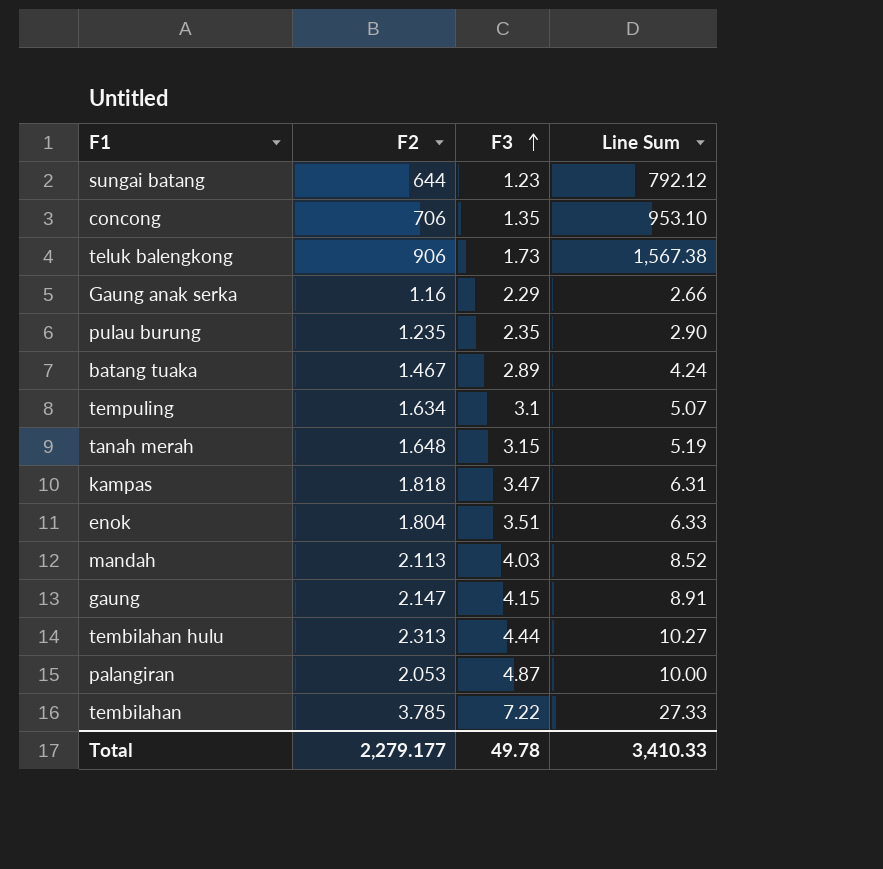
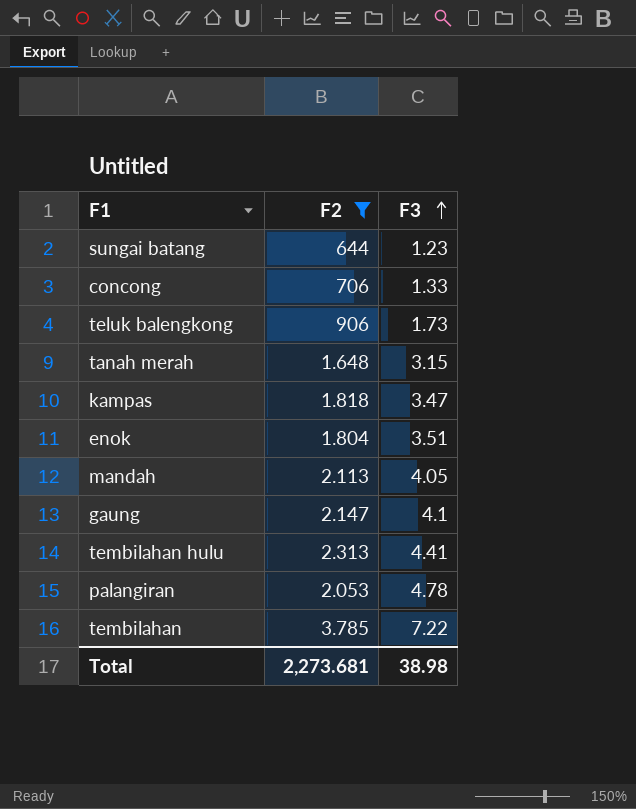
filter: none -> F2 >= 1.648
column Line Sum | formula: [F2] * [F3] -> none
concong | F3: 1.35 -> 1.33
mandah | F3: 4.03 -> 4.05
gaung | F3: 4.15 -> 4.1
tembilahan hulu | F3: 4.44 -> 4.41
palangiran | F3: 4.87 -> 4.78
Total | F2: 2,279.177 -> 2,273.681
Total | F3: 49.78 -> 38.98

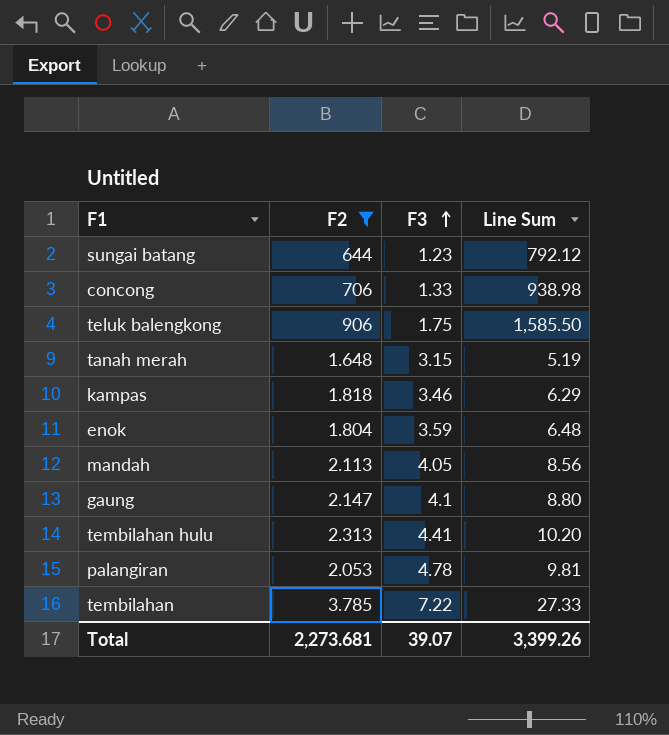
column Line Sum | formula: none -> [F2] * [F3]
teluk balengkong | F3: 1.73 -> 1.75
kampas | F3: 3.47 -> 3.46
enok | F3: 3.51 -> 3.59
Total | F3: 38.98 -> 39.07

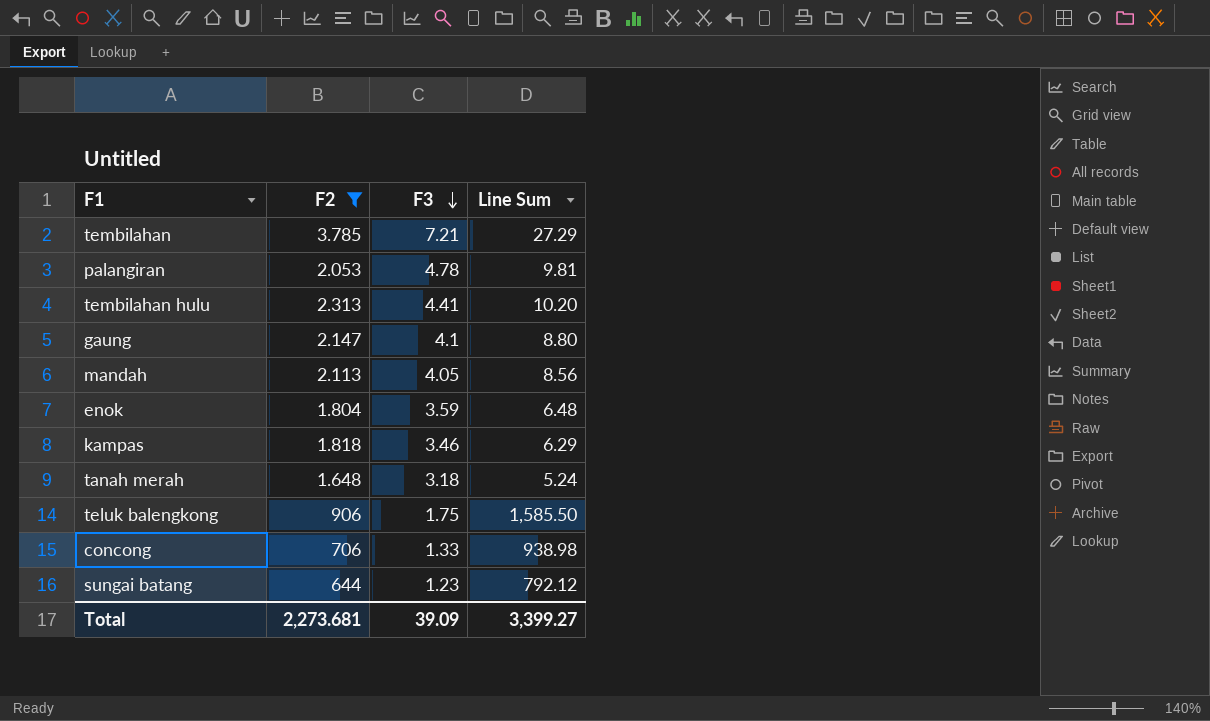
row order: F3 ascending -> F3 descending
tembilahan | F3: 7.22 -> 7.21
tembilahan | Line Sum: 27.33 -> 27.29
tanah merah | F3: 3.15 -> 3.18
tanah merah | Line Sum: 5.19 -> 5.24
Total | F3: 39.07 -> 39.09
Total | Line Sum: 3,399.26 -> 3,399.27

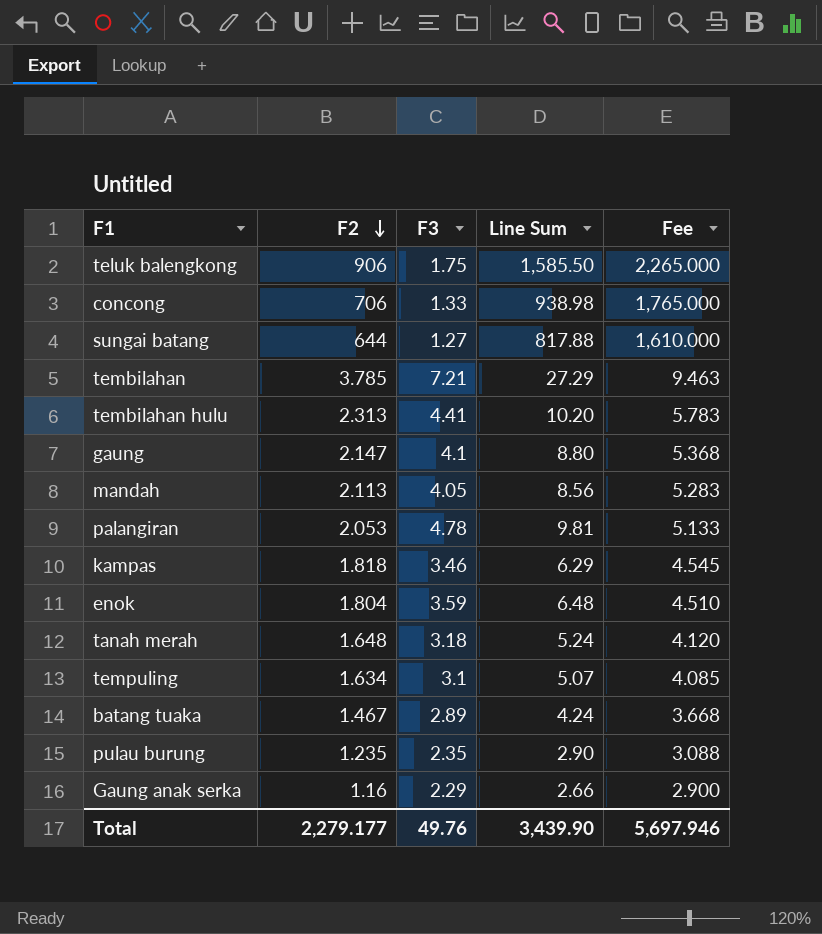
filter: F2 >= 1.648 -> none
row order: F3 descending -> F2 descending
column Fee | formula: none -> [F2] * 2.5
sungai batang | F3: 1.23 -> 1.27
sungai batang | Line Sum: 792.12 -> 817.88
Total | F2: 2,273.681 -> 2,279.177
Total | F3: 39.09 -> 49.76
Total | Line Sum: 3,399.27 -> 3,439.90

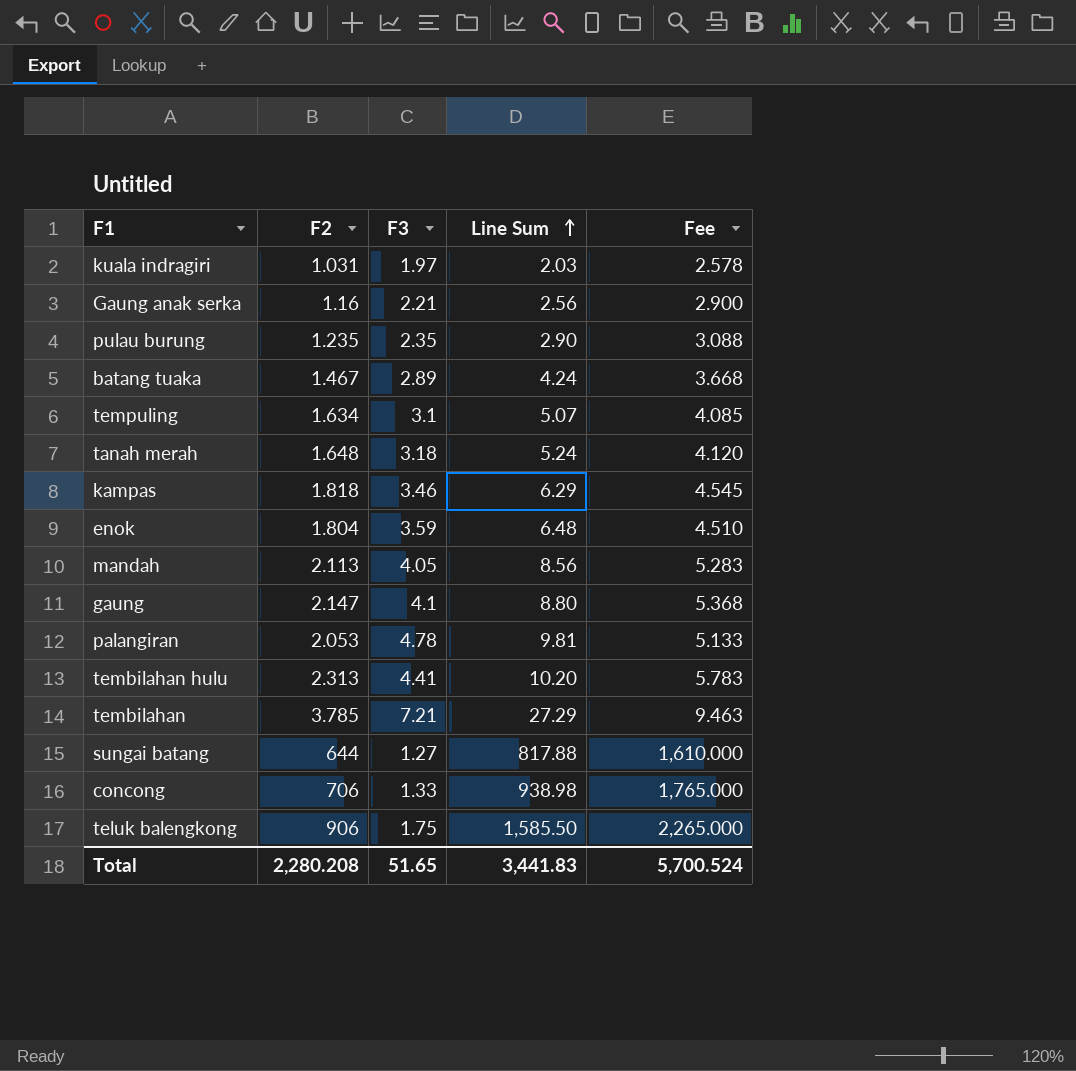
row order: F2 descending -> Line Sum ascending
row kuala indragiri: none -> 1.031 | 1.97 | 2.03 | 2.578
Gaung anak serka | F3: 2.29 -> 2.21
Gaung anak serka | Line Sum: 2.66 -> 2.56
Total | F2: 2,279.177 -> 2,280.208
Total | F3: 49.76 -> 51.65
Total | Line Sum: 3,439.90 -> 3,441.83
Total | Fee: 5,697.946 -> 5,700.524

